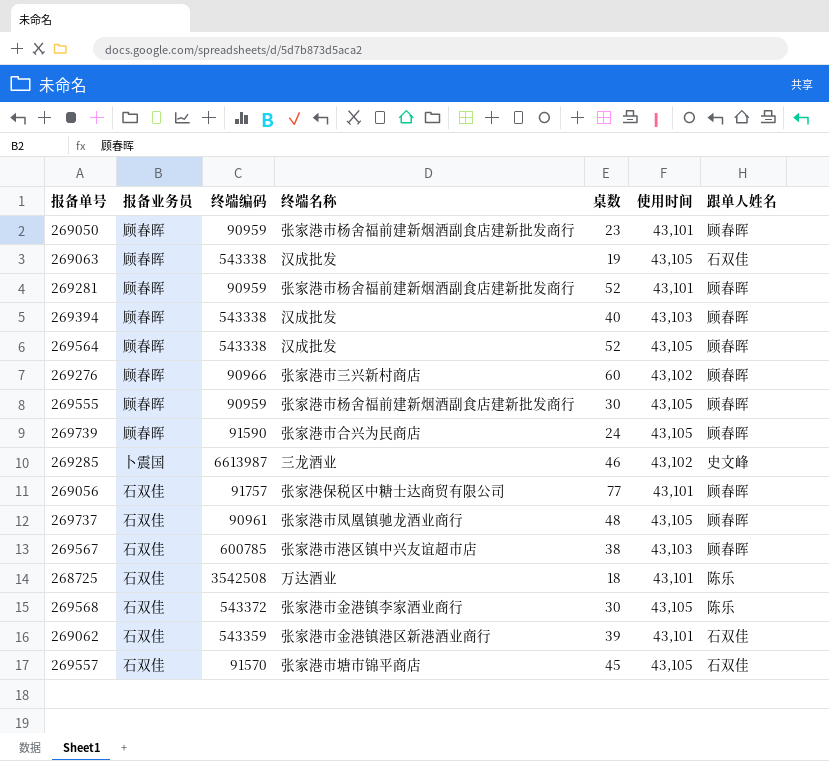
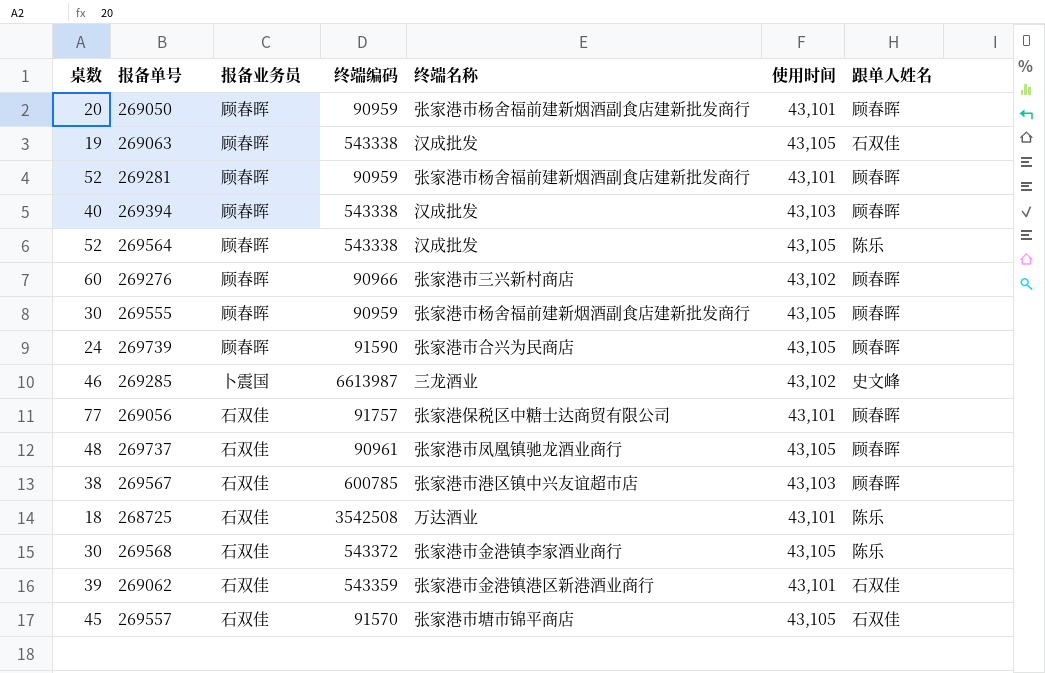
column 桌数 | position: 5 -> 1
269050 | 桌数: 23 -> 20
269564 | 跟单人姓名: 顾春晖 -> 陈乐

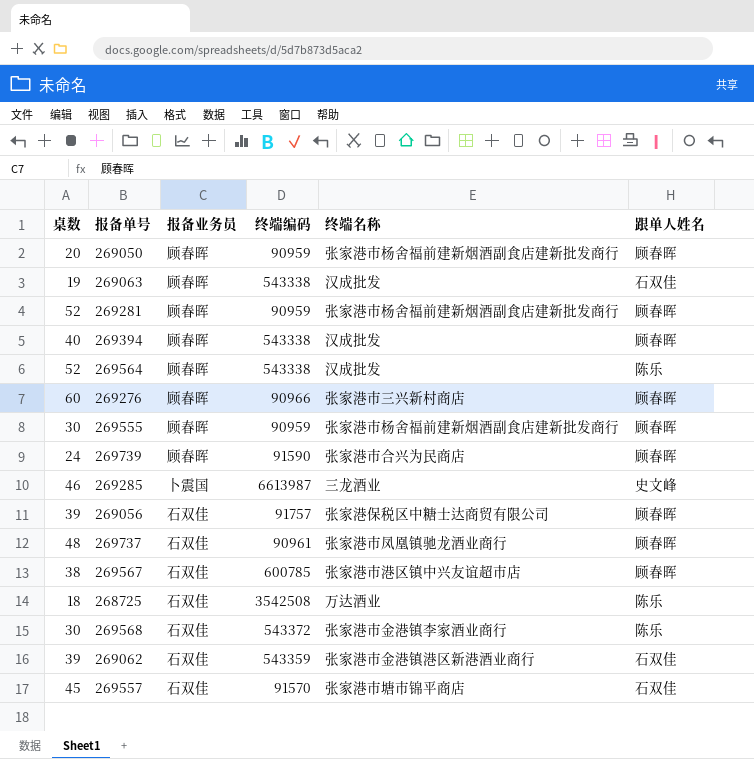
column 使用时间 | position: 6 -> none
269056 | 桌数: 77 -> 39

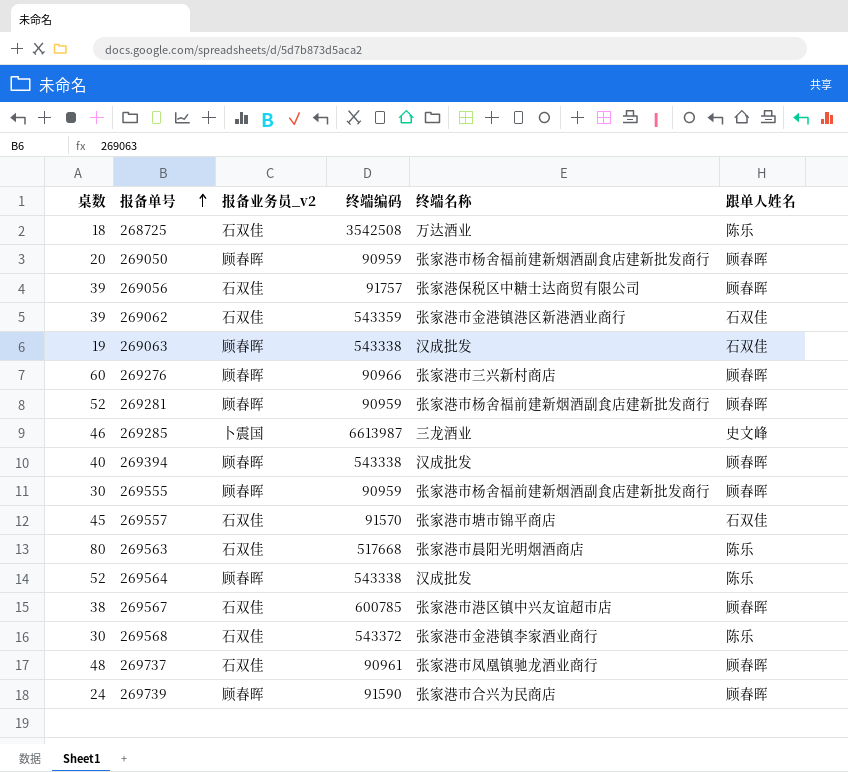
row order: none -> 报备单号 ascending
column name: 报备业务员 -> 报备业务员_v2
row 269563: none -> 80 | 石双佳 | 517668 | 张家港市晨阳光明烟酒商店 | 陈乐

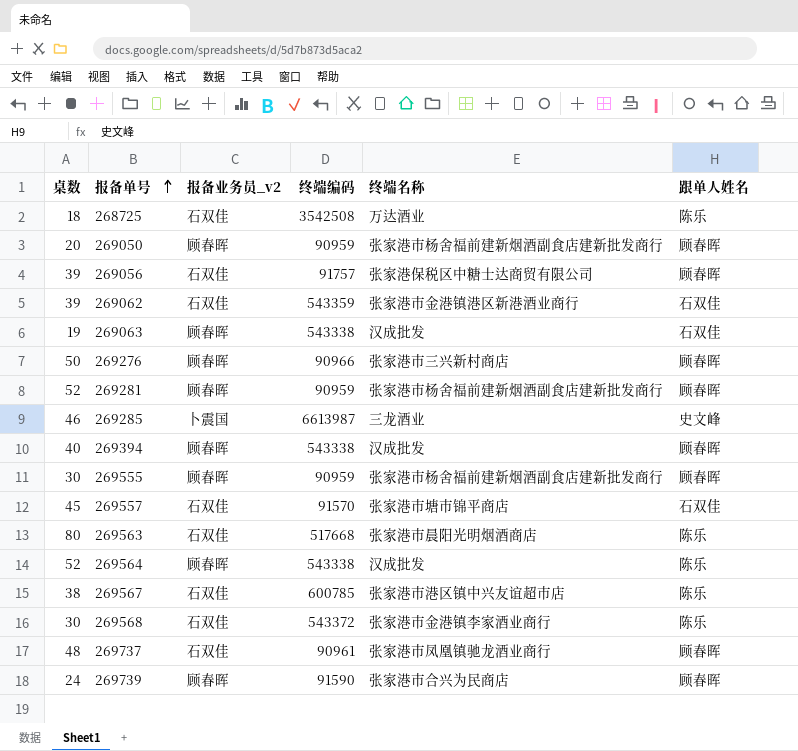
269276 | 桌数: 60 -> 50
269567 | 跟单人姓名: 顾春晖 -> 陈乐

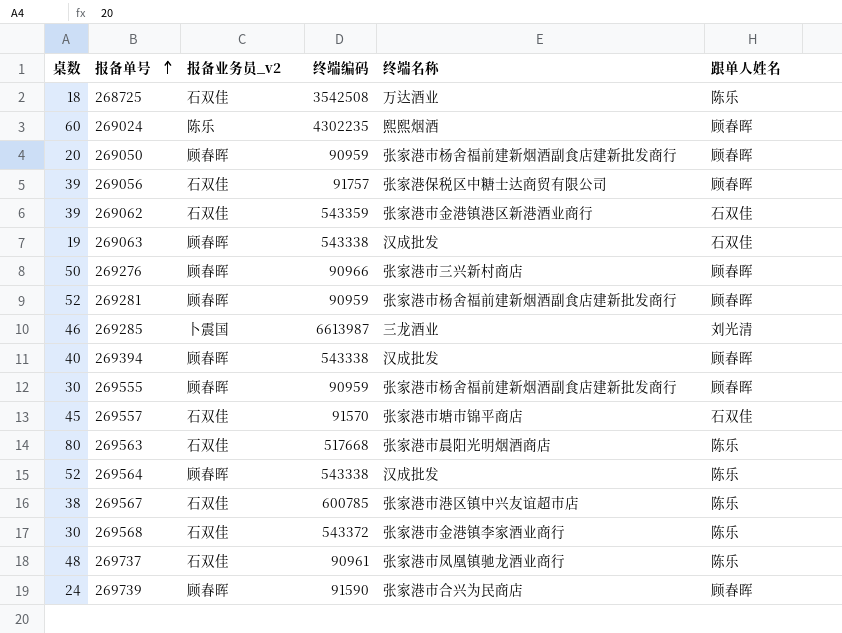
row 269024: none -> 60 | 陈乐 | 4302235 | 熙熙烟酒 | 顾春晖
269285 | 跟单人姓名: 史文峰 -> 刘光清
269737 | 跟单人姓名: 顾春晖 -> 陈乐

